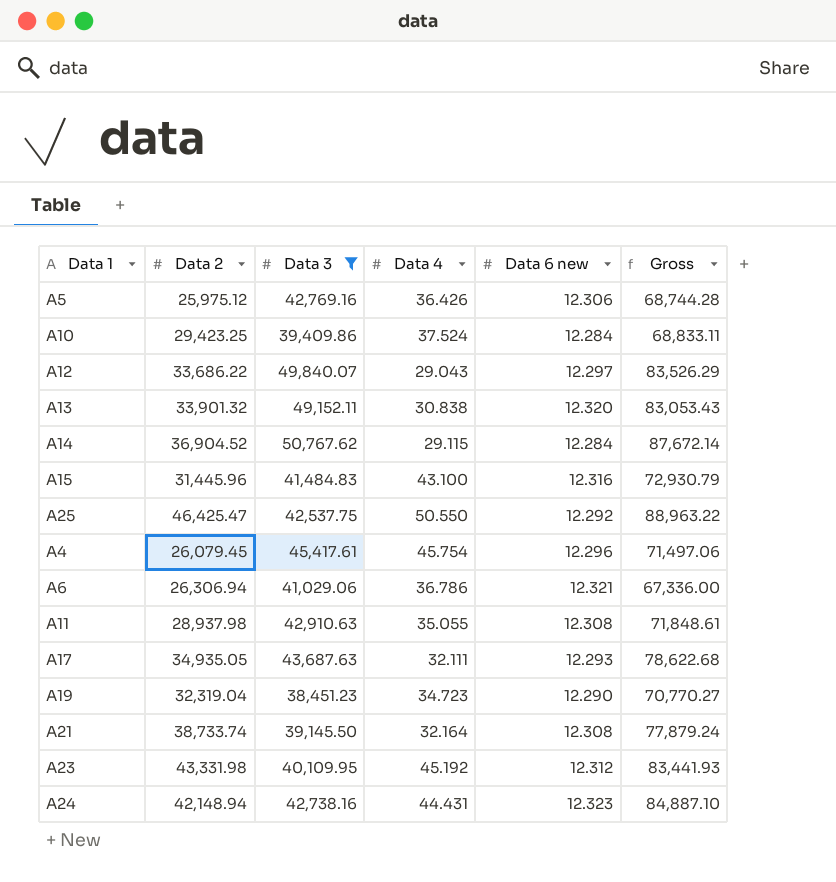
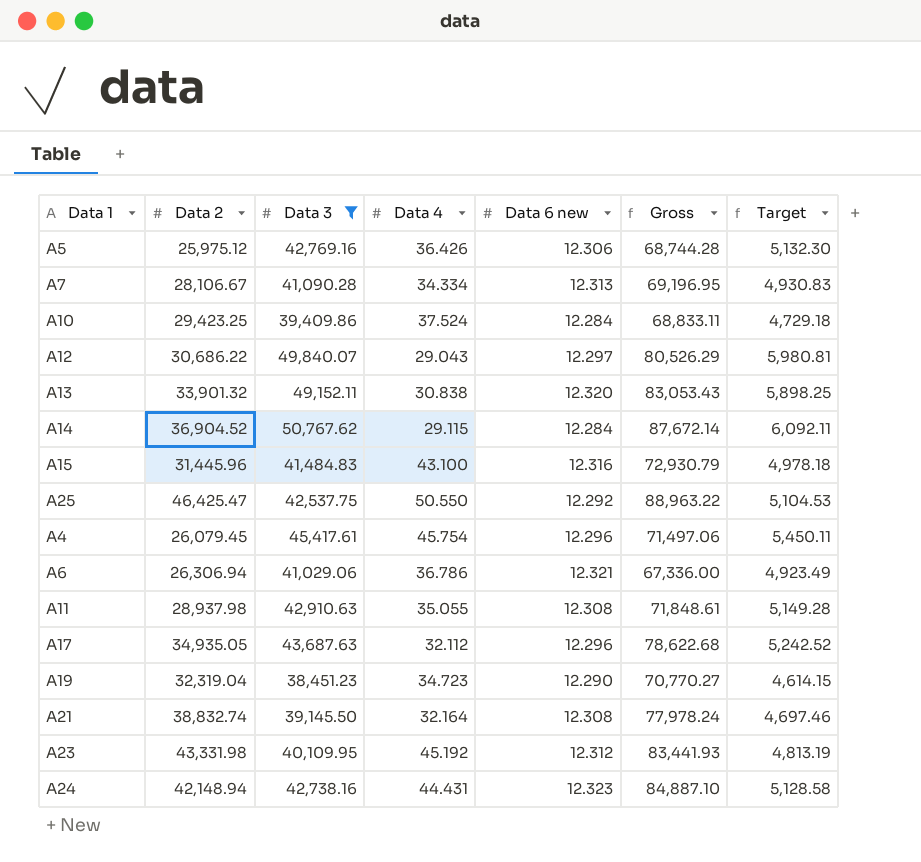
column Target | formula: none -> [Data 3] * 0.12
row A7: none -> 28,106.67 | 41,090.28 | 34.334 | 12.313 | 69,196.95 | 4,930.83
A12 | Data 2: 33,686.22 -> 30,686.22
A12 | Gross: 83,526.29 -> 80,526.29
A17 | Data 4: 32.111 -> 32.112
A17 | Data 6 new: 12.293 -> 12.296
A21 | Data 2: 38,733.74 -> 38,832.74
A21 | Gross: 77,879.24 -> 77,978.24

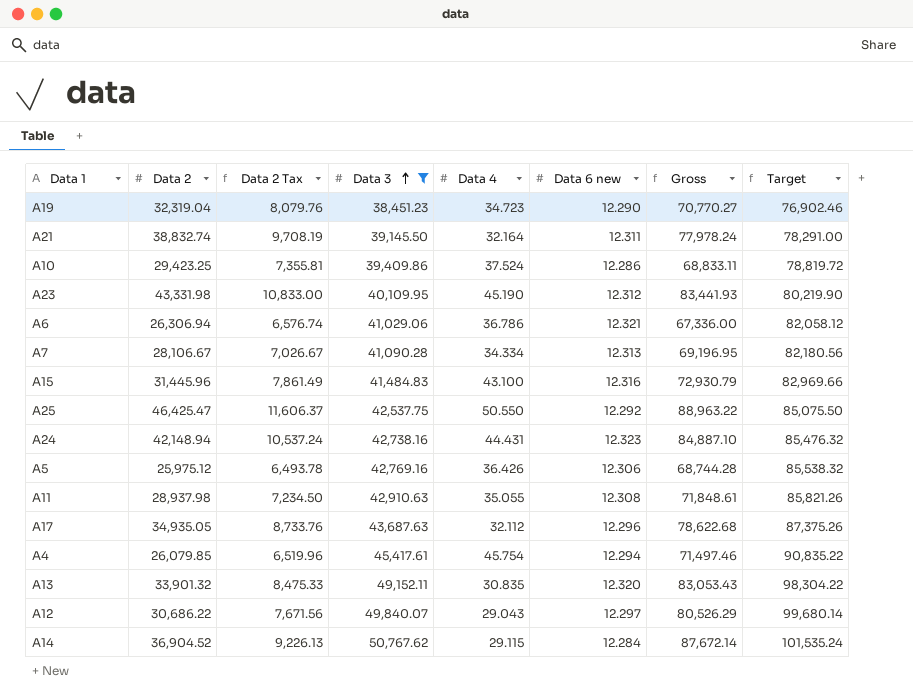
row order: none -> Data 3 ascending
column Data 2 Tax | formula: none -> [Data 2] * 0.25
column Target | formula: [Data 3] * 0.12 -> [Data 3] * 2
A21 | Data 6 new: 12.308 -> 12.311
A10 | Data 6 new: 12.284 -> 12.286
A23 | Data 4: 45.192 -> 45.190
A4 | Data 2: 26,079.45 -> 26,079.85
A4 | Data 6 new: 12.296 -> 12.294
A4 | Gross: 71,497.06 -> 71,497.46
A13 | Data 4: 30.838 -> 30.835

